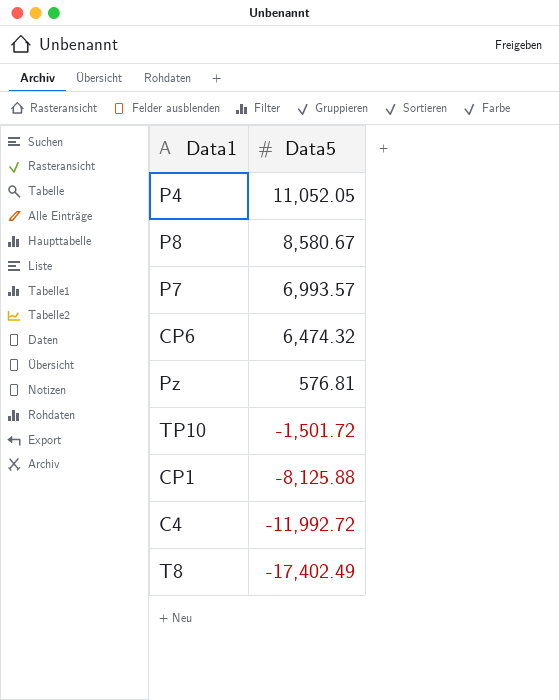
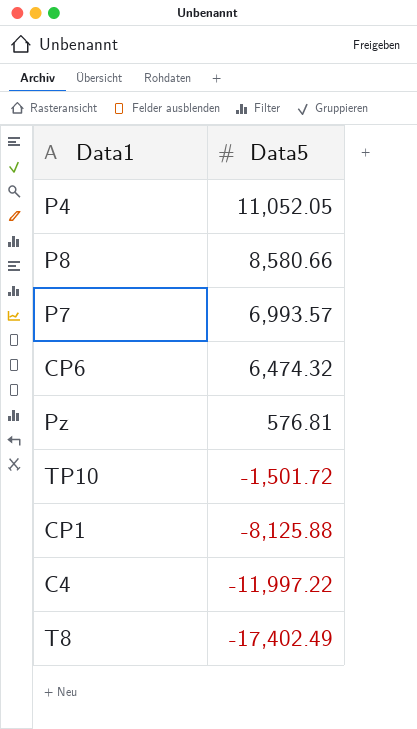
P8 | Data5: 8,580.67 -> 8,580.66
C4 | Data5: -11,992.72 -> -11,997.22

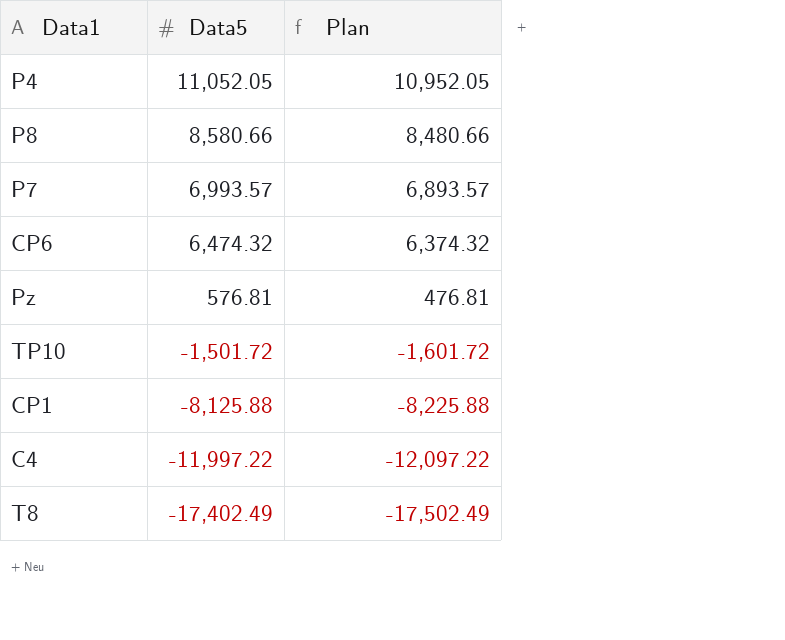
column Plan | formula: none -> [Data5] - 100

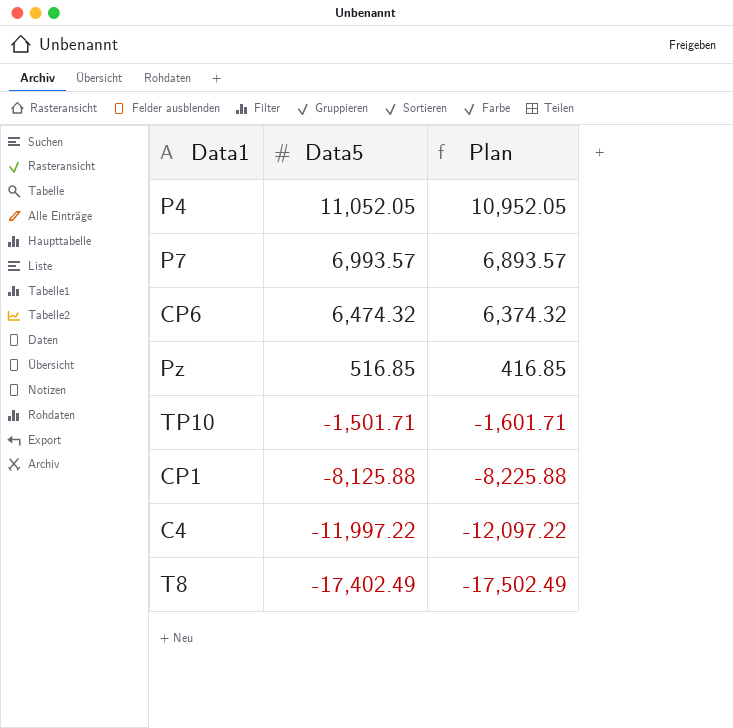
row P8: 8,580.66 | 8,480.66 -> none
Pz | Data5: 576.81 -> 516.85
Pz | Plan: 476.81 -> 416.85
TP10 | Data5: -1,501.72 -> -1,501.71
TP10 | Plan: -1,601.72 -> -1,601.71

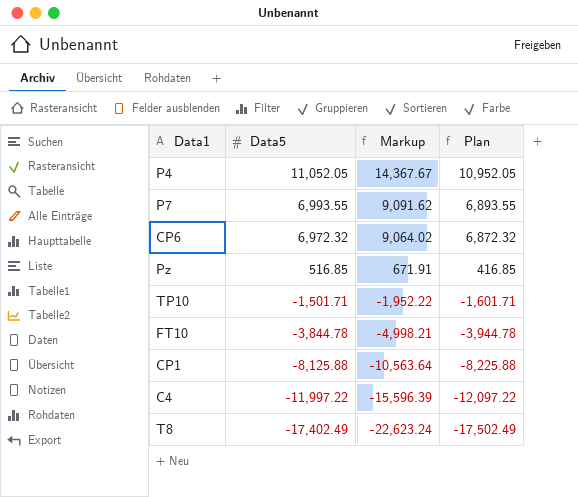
column Markup | formula: none -> [Data5] * 1.3
P7 | Data5: 6,993.57 -> 6,993.55
P7 | Plan: 6,893.57 -> 6,893.55
CP6 | Data5: 6,474.32 -> 6,972.32
CP6 | Plan: 6,374.32 -> 6,872.32
row FT10: none -> -3,844.78 | -4,998.21 | -3,944.78

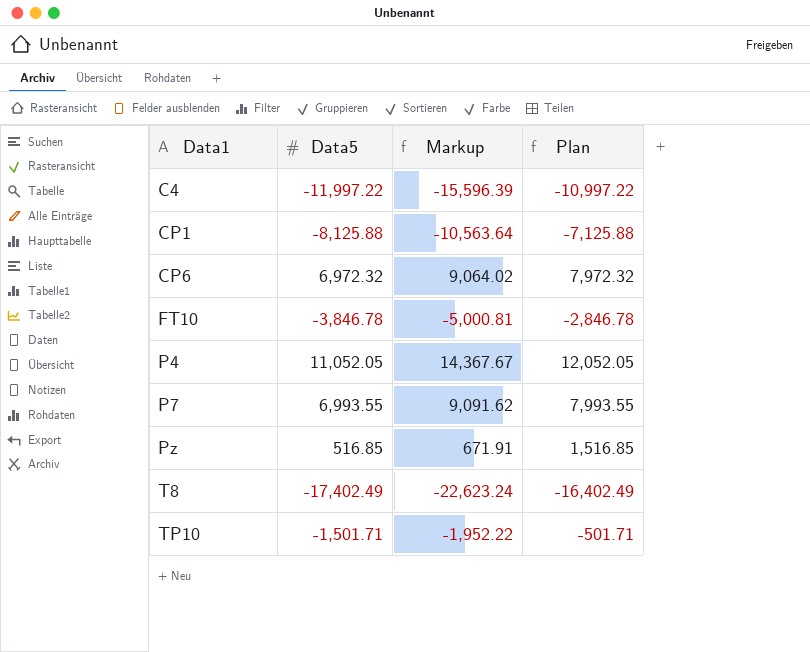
row order: Data5 descending -> Data1 ascending
column Plan | formula: [Data5] - 100 -> [Data5] + 1000
FT10 | Data5: -3,844.78 -> -3,846.78
FT10 | Markup: -4,998.21 -> -5,000.81

